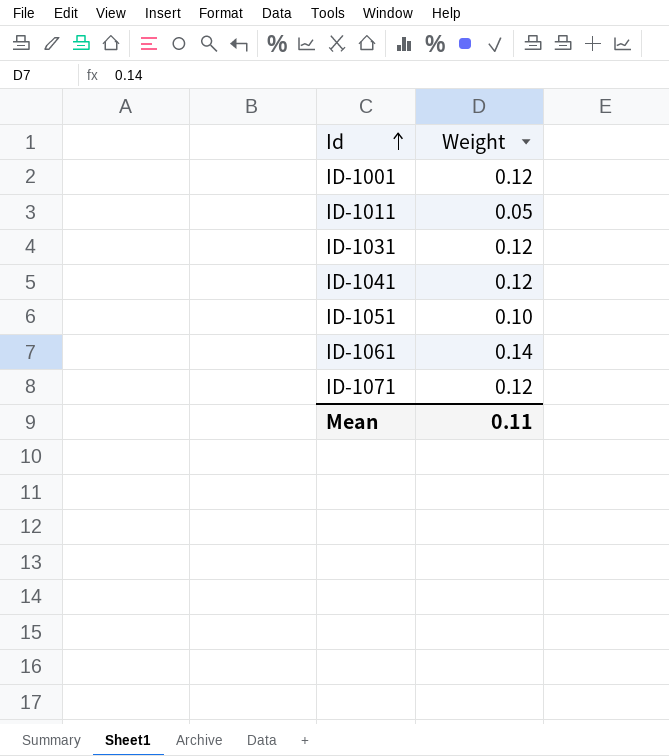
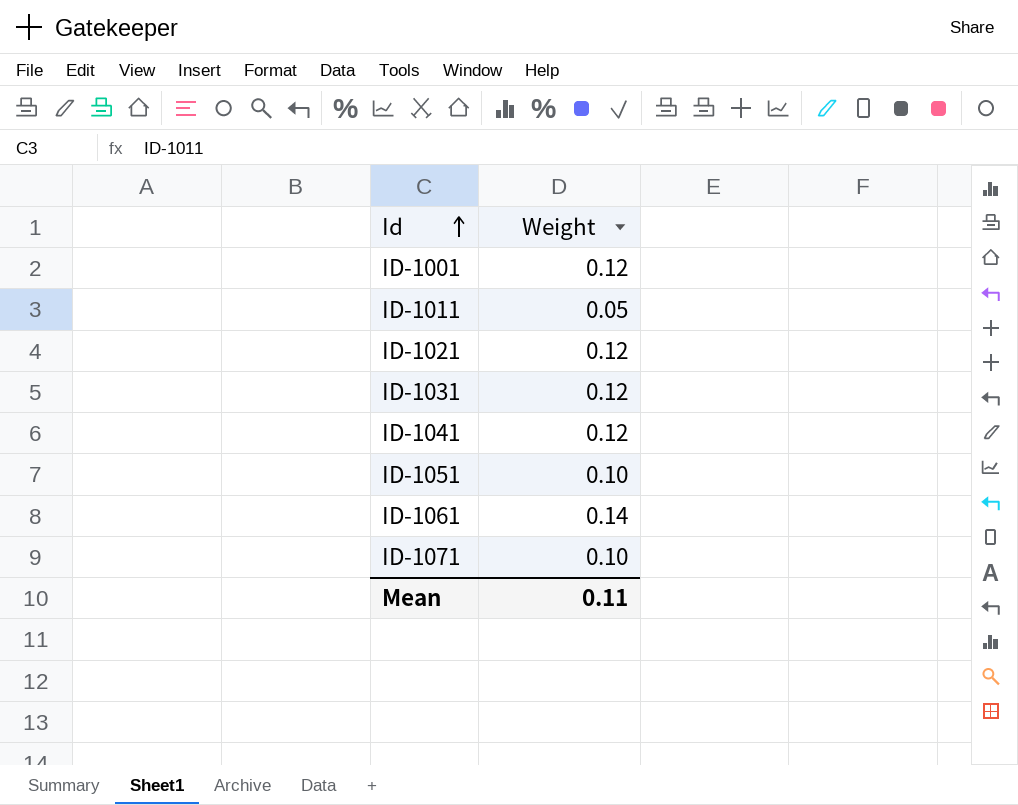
row ID-1021: none -> 0.12
ID-1071 | Weight: 0.12 -> 0.10

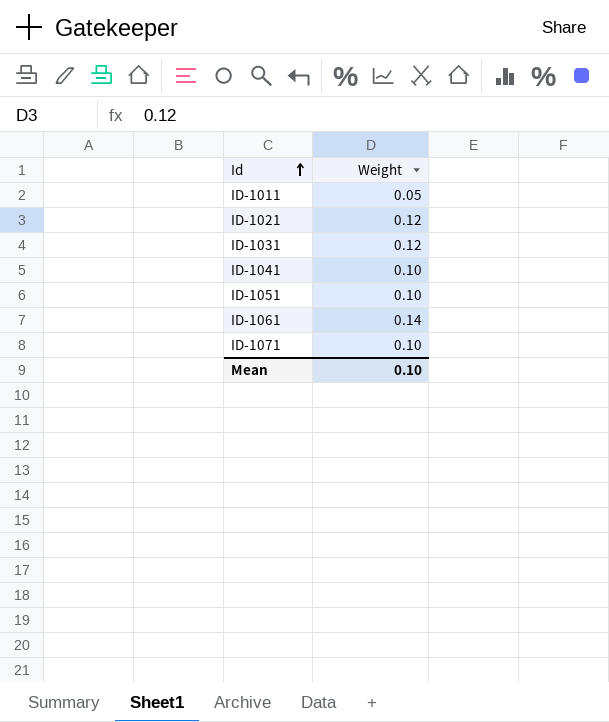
row ID-1001: 0.12 -> none
ID-1041 | Weight: 0.12 -> 0.10
Mean | Weight: 0.11 -> 0.10

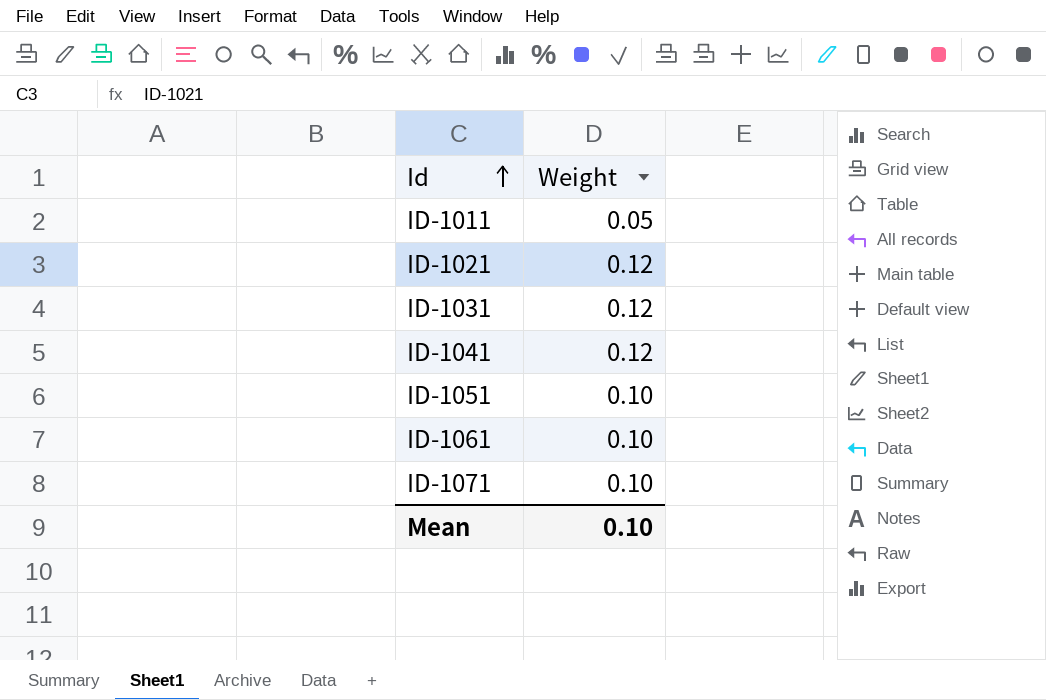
ID-1041 | Weight: 0.10 -> 0.12
ID-1061 | Weight: 0.14 -> 0.10

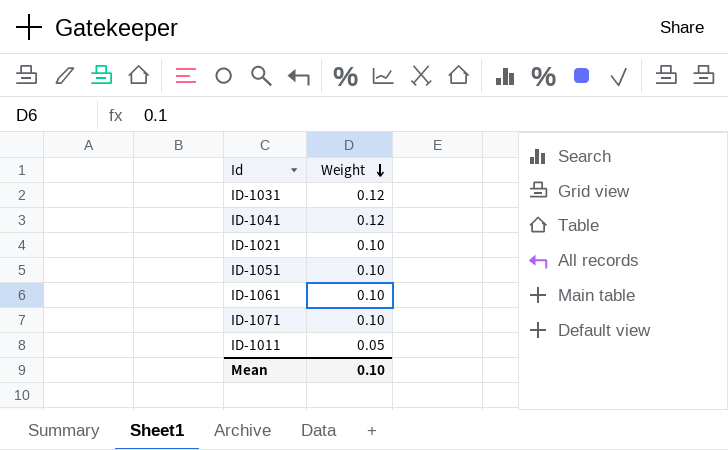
row order: Id ascending -> Weight descending
ID-1021 | Weight: 0.12 -> 0.10

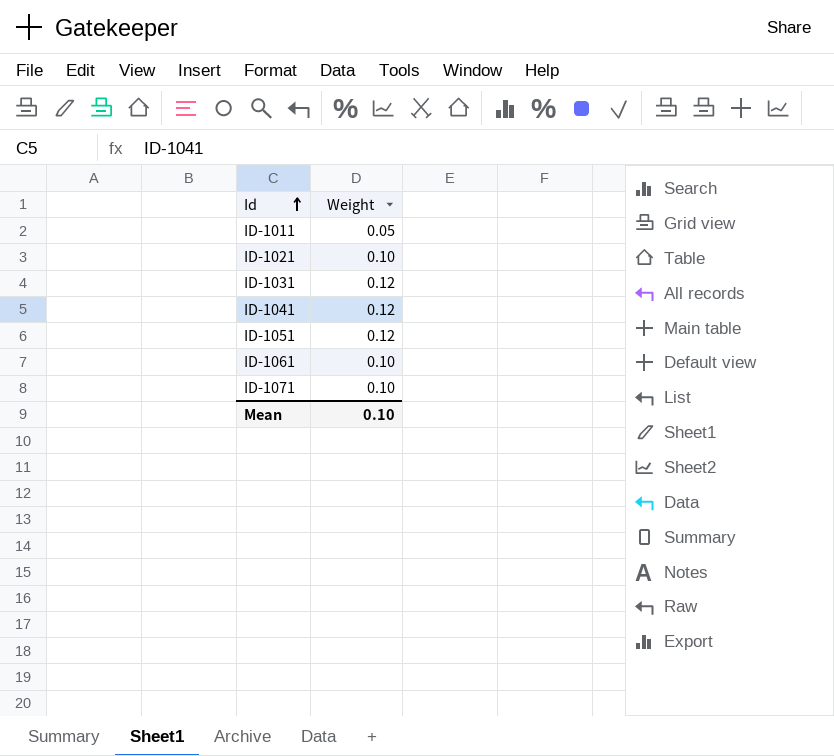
row order: Weight descending -> Id ascending
ID-1051 | Weight: 0.10 -> 0.12

